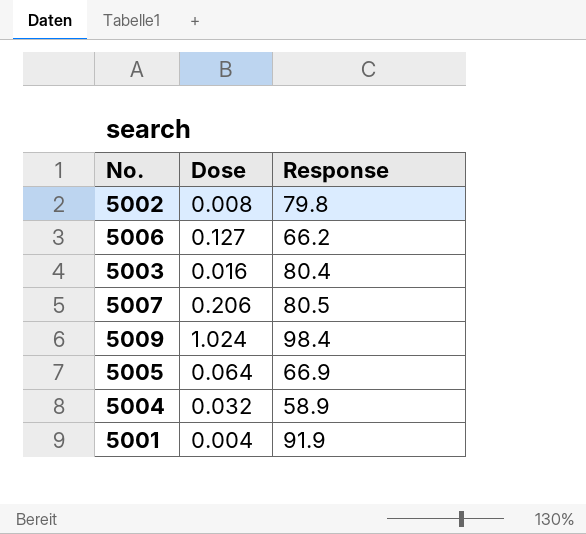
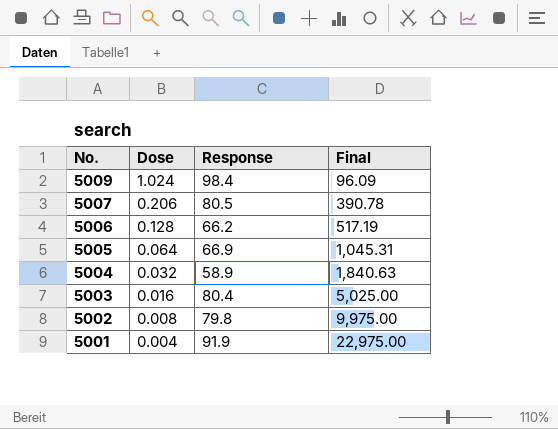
row order: none -> No. descending
column Final | formula: none -> [Response] / [Dose]
5006 | Dose: 0.127 -> 0.128

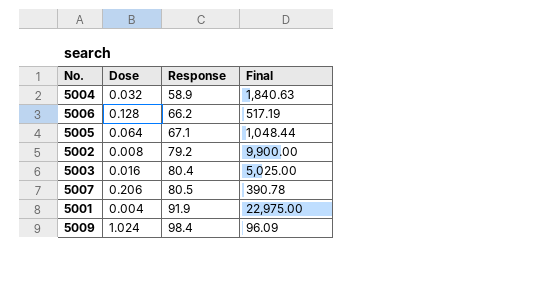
row order: No. descending -> Response ascending
5005 | Response: 66.9 -> 67.1
5005 | Final: 1,045.31 -> 1,048.44
5002 | Response: 79.8 -> 79.2
5002 | Final: 9,975.00 -> 9,900.00

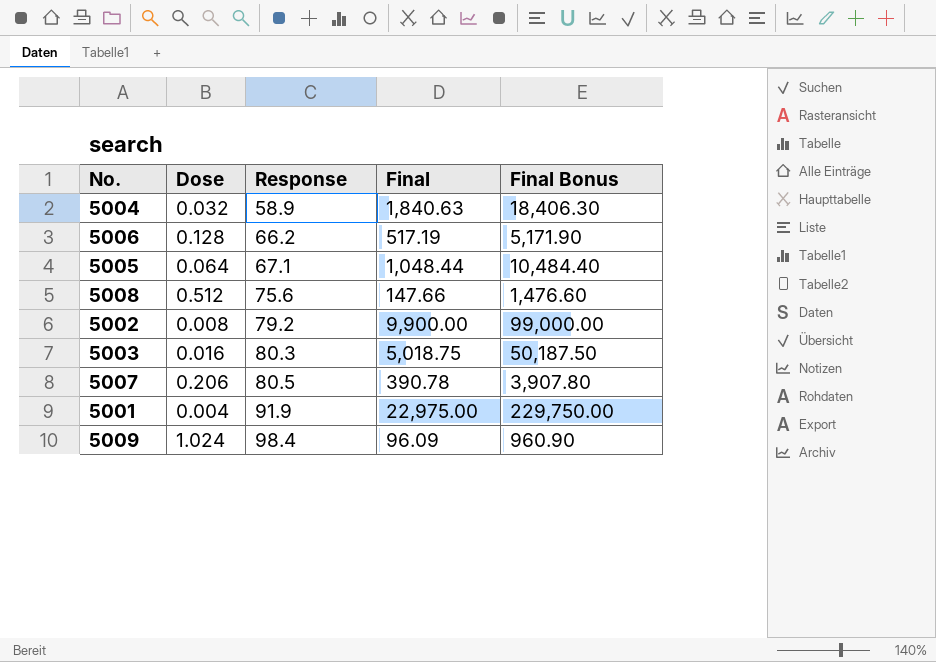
column Final Bonus | formula: none -> [Final] * 10
row 5008: none -> 0.512 | 75.6 | 147.66 | 1,476.60
5003 | Response: 80.4 -> 80.3
5003 | Final: 5,025.00 -> 5,018.75

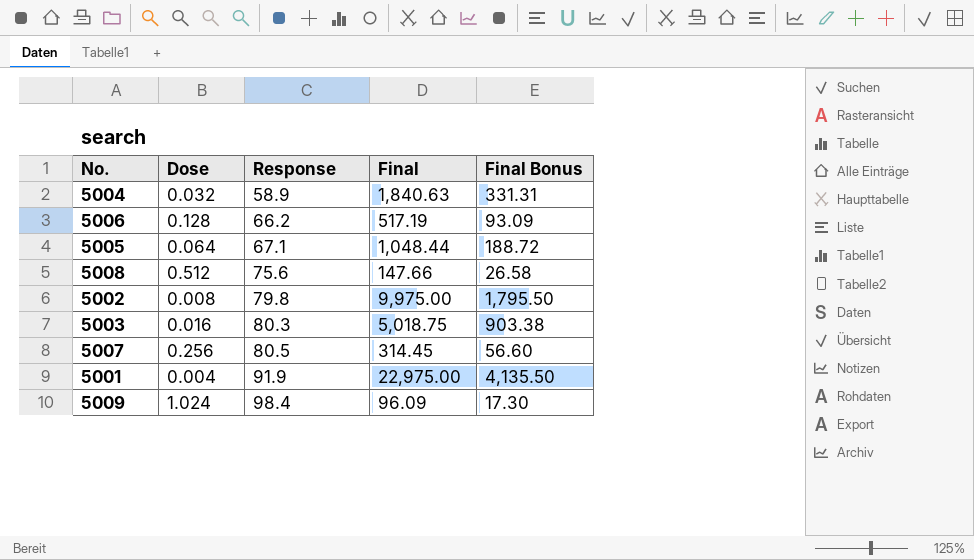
column Final Bonus | formula: [Final] * 10 -> [Final] * 0.18
5002 | Response: 79.2 -> 79.8
5002 | Final: 9,900.00 -> 9,975.00
5007 | Dose: 0.206 -> 0.256
5007 | Final: 390.78 -> 314.45

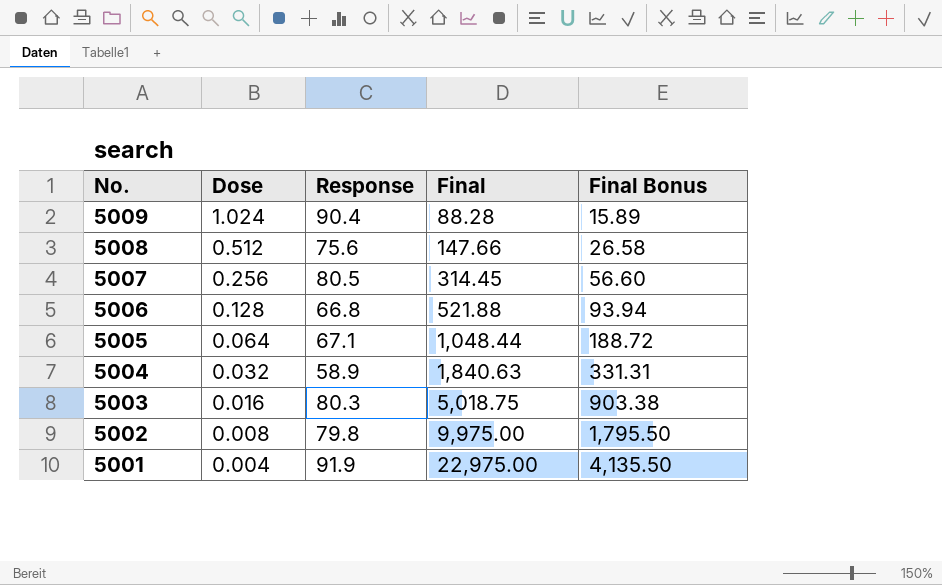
row order: Response ascending -> No. descending
5009 | Response: 98.4 -> 90.4
5009 | Final: 96.09 -> 88.28
5009 | Final Bonus: 17.30 -> 15.89
5006 | Response: 66.2 -> 66.8
5006 | Final: 517.19 -> 521.88
5006 | Final Bonus: 93.09 -> 93.94

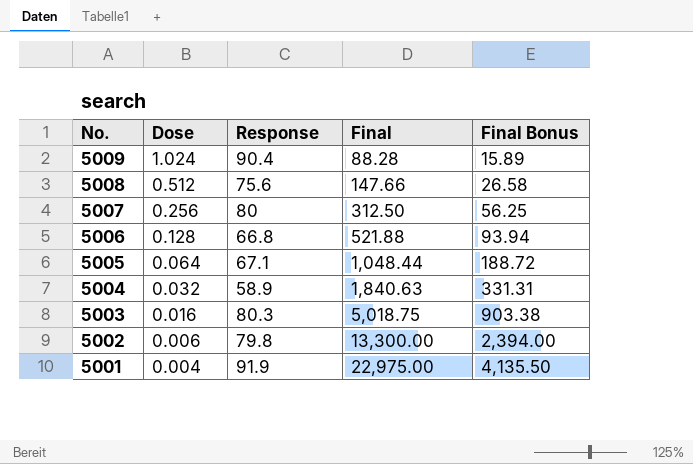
5007 | Response: 80.5 -> 80
5007 | Final: 314.45 -> 312.50
5007 | Final Bonus: 56.60 -> 56.25
5002 | Dose: 0.008 -> 0.006
5002 | Final: 9,975.00 -> 13,300.00
5002 | Final Bonus: 1,795.50 -> 2,394.00

